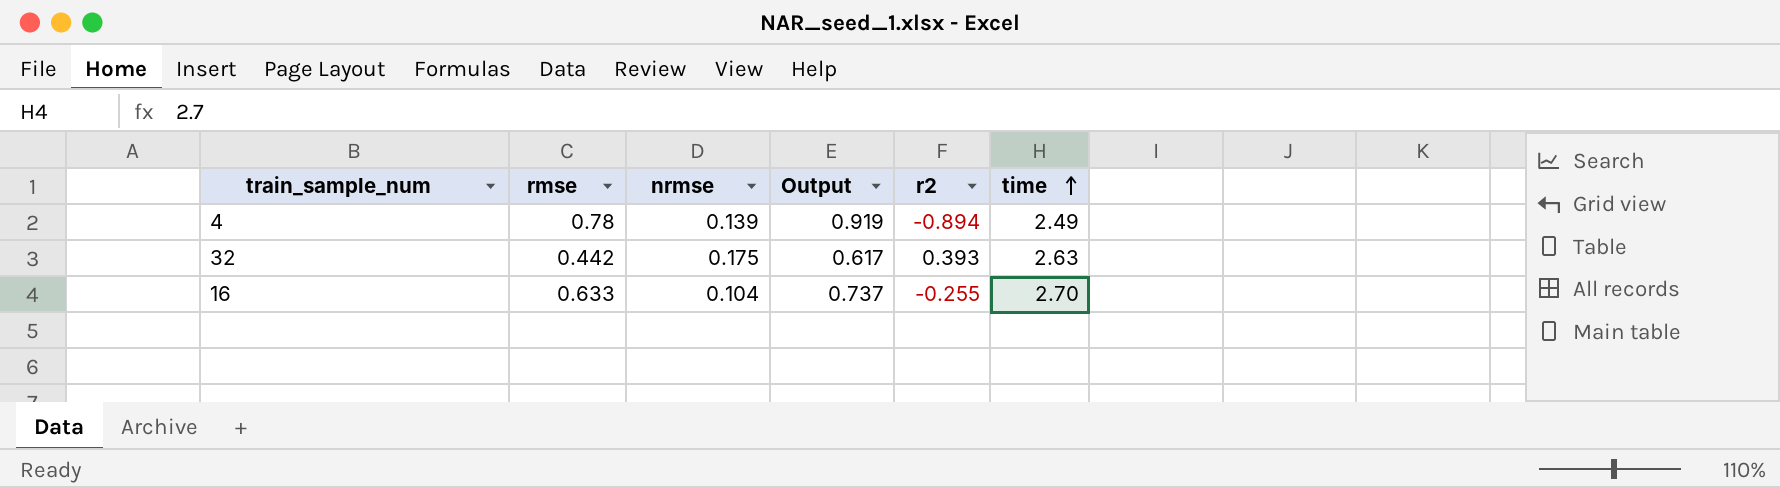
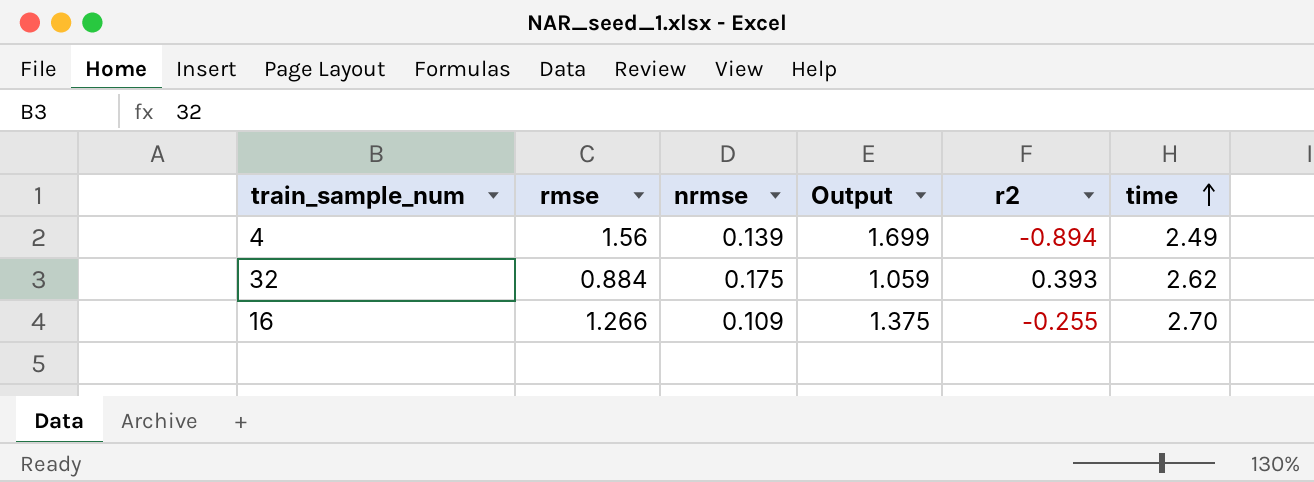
4 | rmse: 0.78 -> 1.56
4 | Output: 0.919 -> 1.699
32 | rmse: 0.442 -> 0.884
32 | Output: 0.617 -> 1.059
32 | time: 2.63 -> 2.62
16 | rmse: 0.633 -> 1.266
16 | nrmse: 0.104 -> 0.109
16 | Output: 0.737 -> 1.375

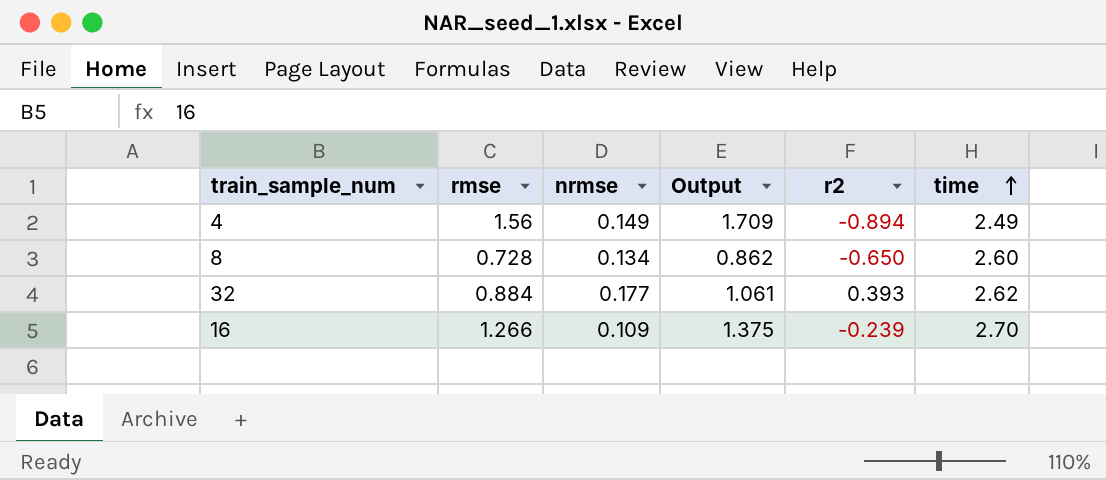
4 | nrmse: 0.139 -> 0.149
4 | Output: 1.699 -> 1.709
row 8: none -> 0.728 | 0.134 | 0.862 | -0.650 | 2.60
32 | nrmse: 0.175 -> 0.177
32 | Output: 1.059 -> 1.061
16 | r2: -0.255 -> -0.239

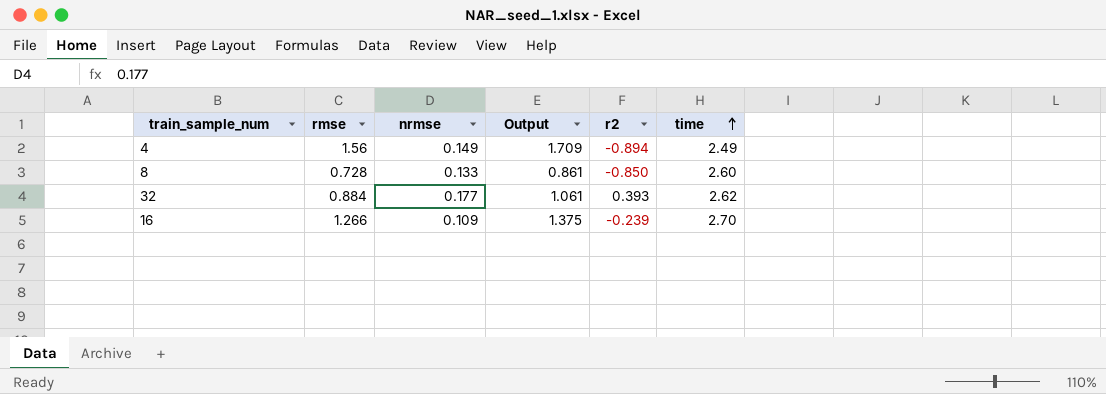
8 | nrmse: 0.134 -> 0.133
8 | Output: 0.862 -> 0.861
8 | r2: -0.650 -> -0.850

